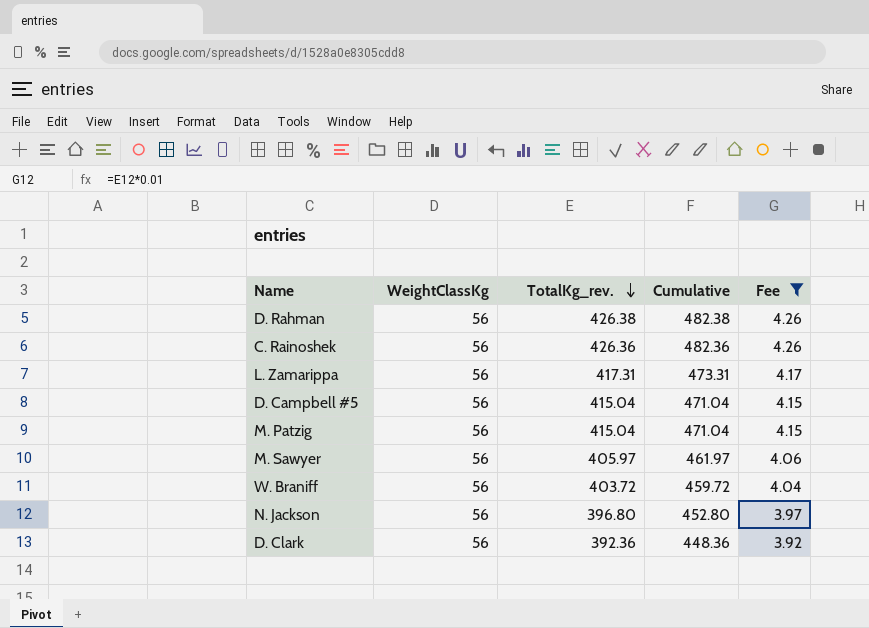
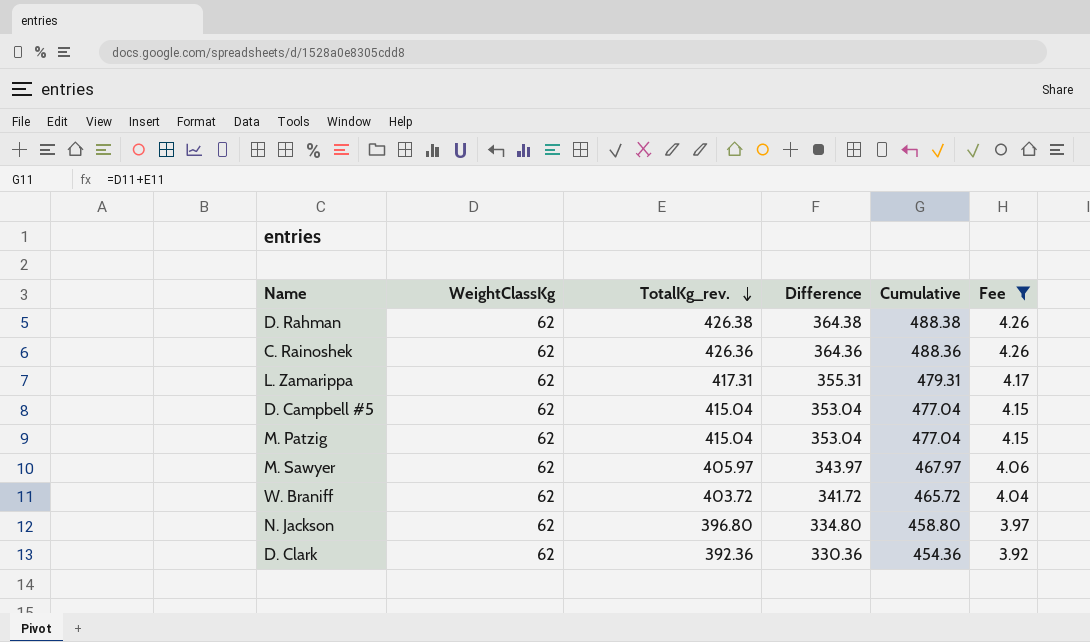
column Difference | formula: none -> [TotalKg_rev.] - [WeightClassKg]
D. Rahman | WeightClassKg: 56 -> 62
D. Rahman | Cumulative: 482.38 -> 488.38
C. Rainoshek | WeightClassKg: 56 -> 62
C. Rainoshek | Cumulative: 482.36 -> 488.36
L. Zamarippa | WeightClassKg: 56 -> 62
L. Zamarippa | Cumulative: 473.31 -> 479.31
D. Campbell #5 | WeightClassKg: 56 -> 62
D. Campbell #5 | Cumulative: 471.04 -> 477.04
M. Patzig | WeightClassKg: 56 -> 62
M. Patzig | Cumulative: 471.04 -> 477.04
M. Sawyer | WeightClassKg: 56 -> 62
M. Sawyer | Cumulative: 461.97 -> 467.97
W. Braniff | WeightClassKg: 56 -> 62
W. Braniff | Cumulative: 459.72 -> 465.72
N. Jackson | WeightClassKg: 56 -> 62
N. Jackson | Cumulative: 452.80 -> 458.80
D. Clark | WeightClassKg: 56 -> 62
D. Clark | Cumulative: 448.36 -> 454.36

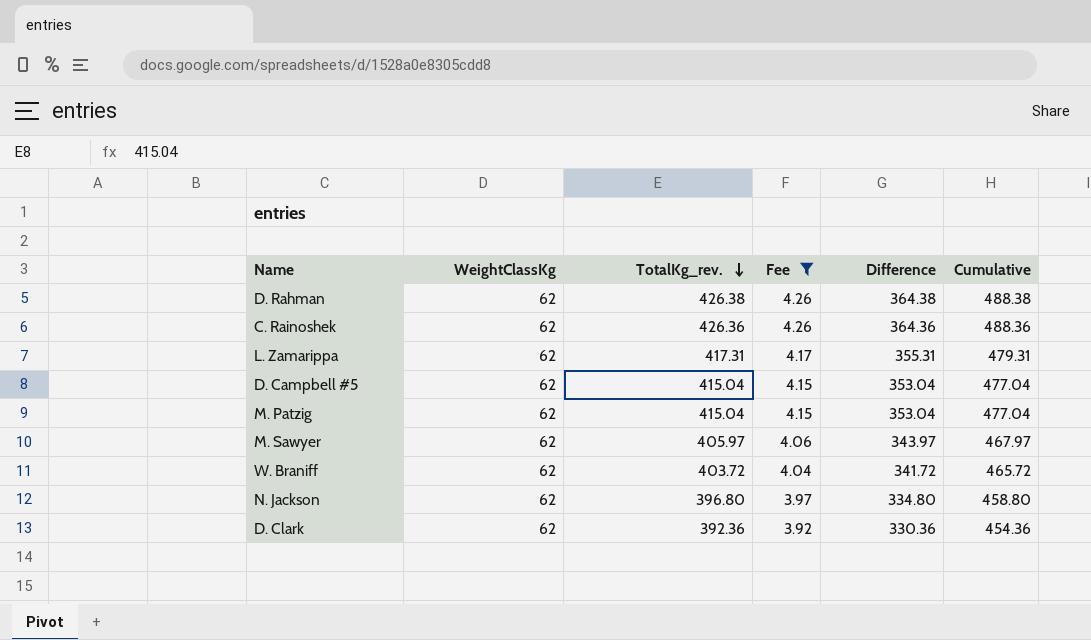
column Fee | position: 6 -> 4

